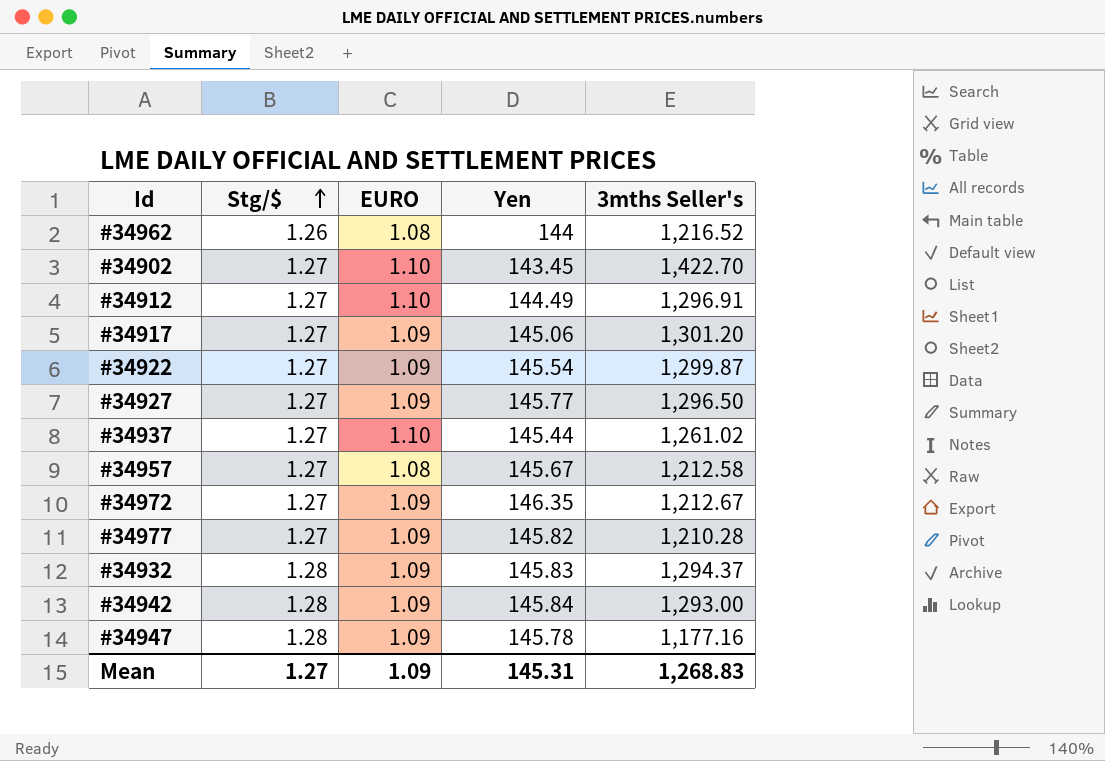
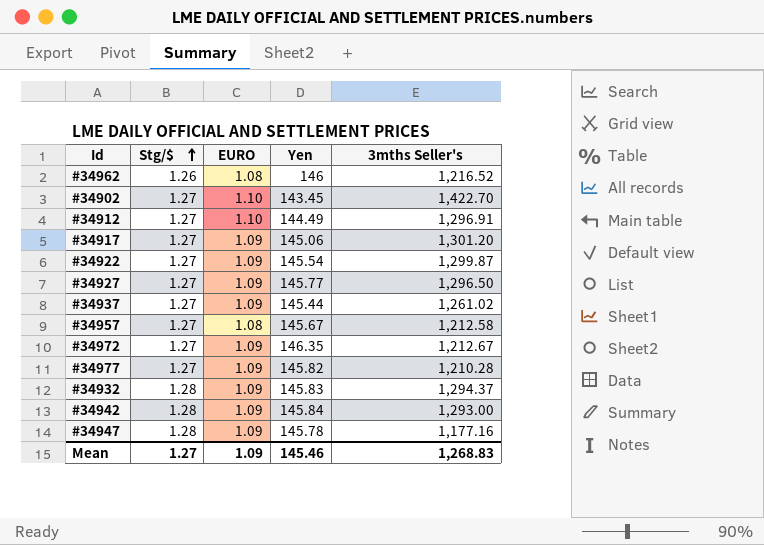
#34962 | Yen: 144 -> 146
#34937 | EURO: 1.10 -> 1.09
Mean | Yen: 145.31 -> 145.46

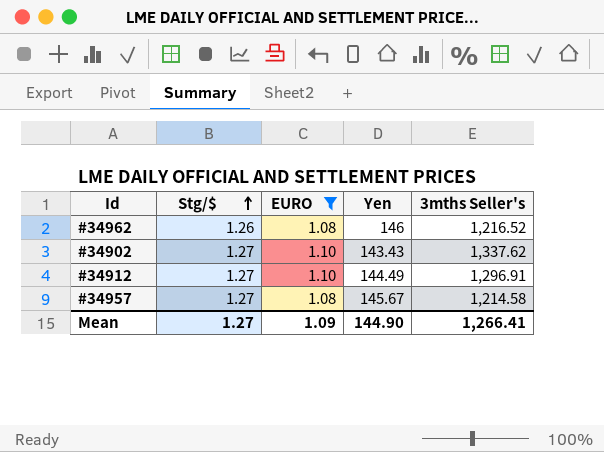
filter: none -> EURO != 1.09
#34902 | Yen: 143.45 -> 143.43
#34902 | 3mths Seller's: 1,422.70 -> 1,337.62
#34957 | 3mths Seller's: 1,212.58 -> 1,214.58
Mean | Yen: 145.46 -> 144.90
Mean | 3mths Seller's: 1,268.83 -> 1,266.41

